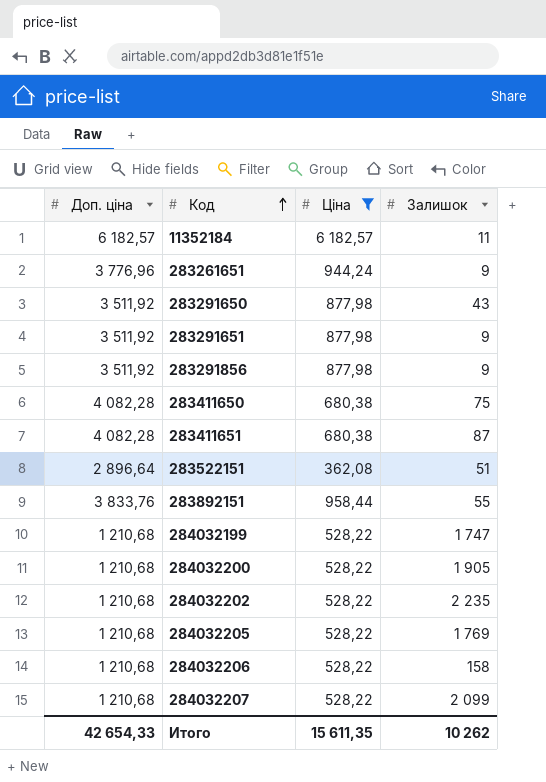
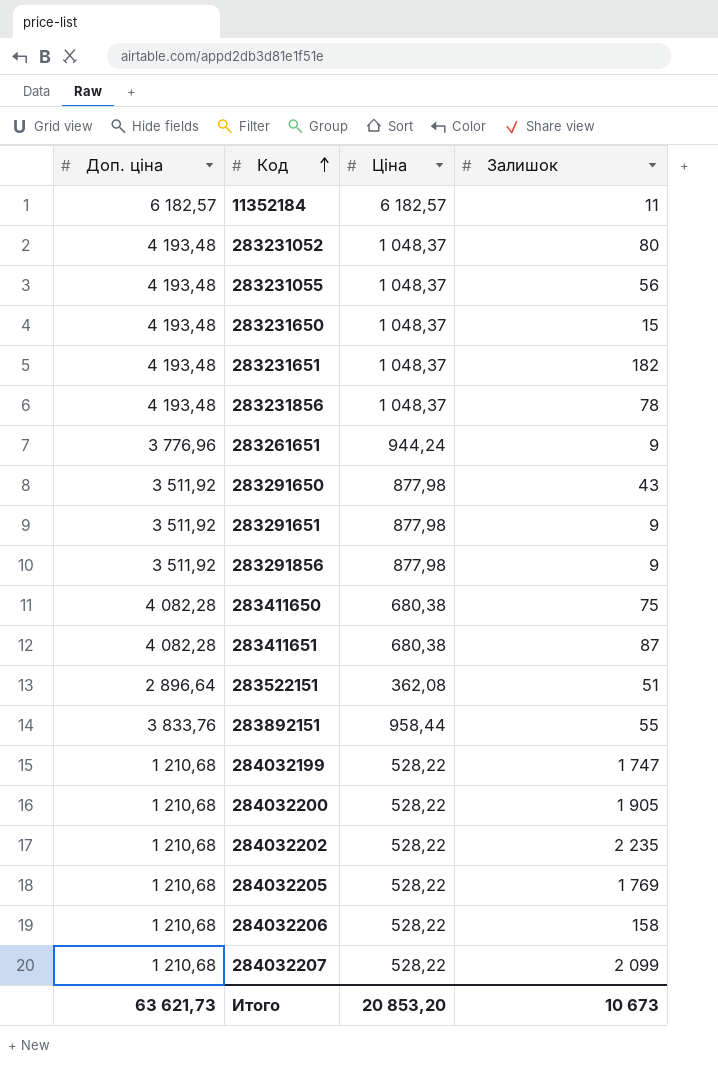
filter: Ціна != 1 048,37 -> none
Итого | Доп. ціна: 42 654,33 -> 63 621,73
Итого | Ціна: 15 611,35 -> 20 853,20
Итого | Залишок: 10 262 -> 10 673

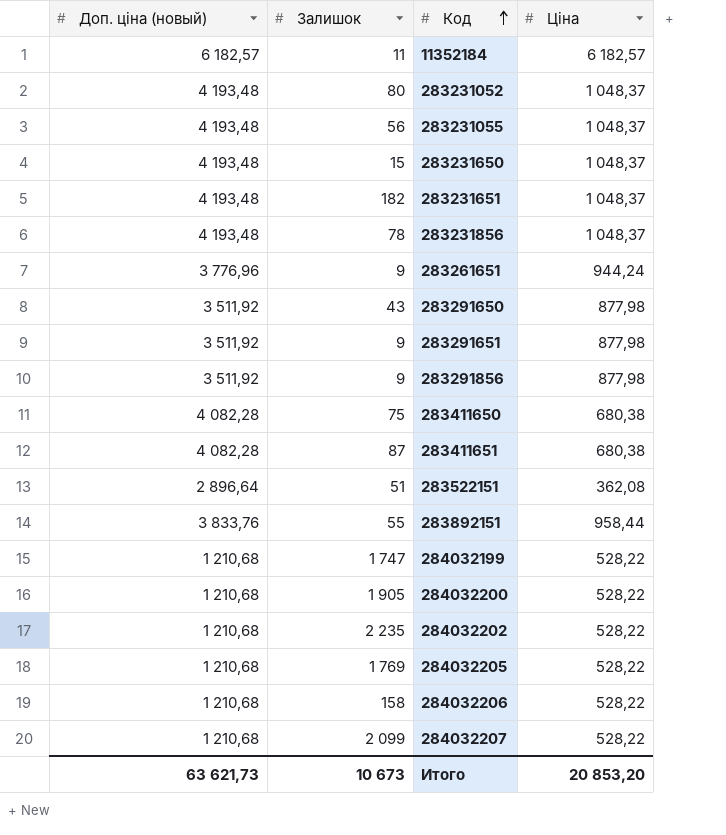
column name: Доп. ціна -> Доп. ціна (новый)
column Залишок | position: 4 -> 2

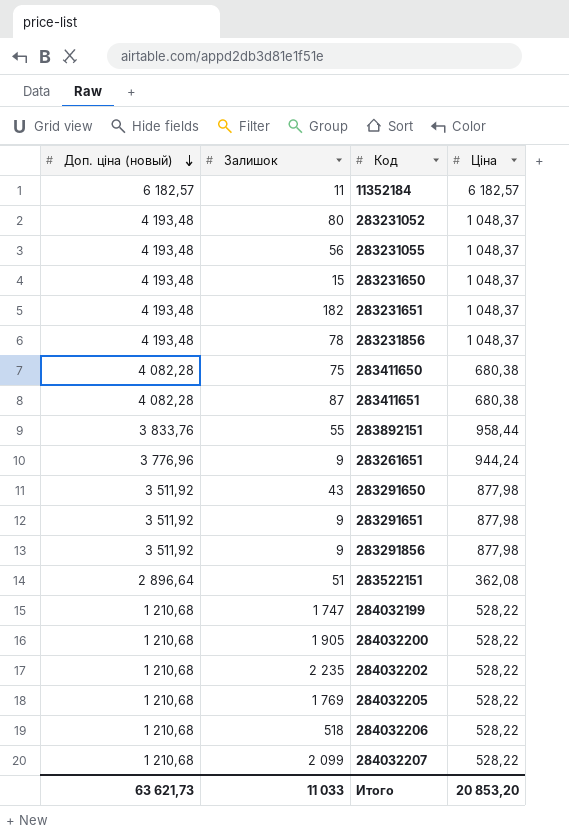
row order: Код ascending -> Доп. ціна (новый) descending
284032206 | Залишок: 158 -> 518
Итого | Залишок: 10 673 -> 11 033

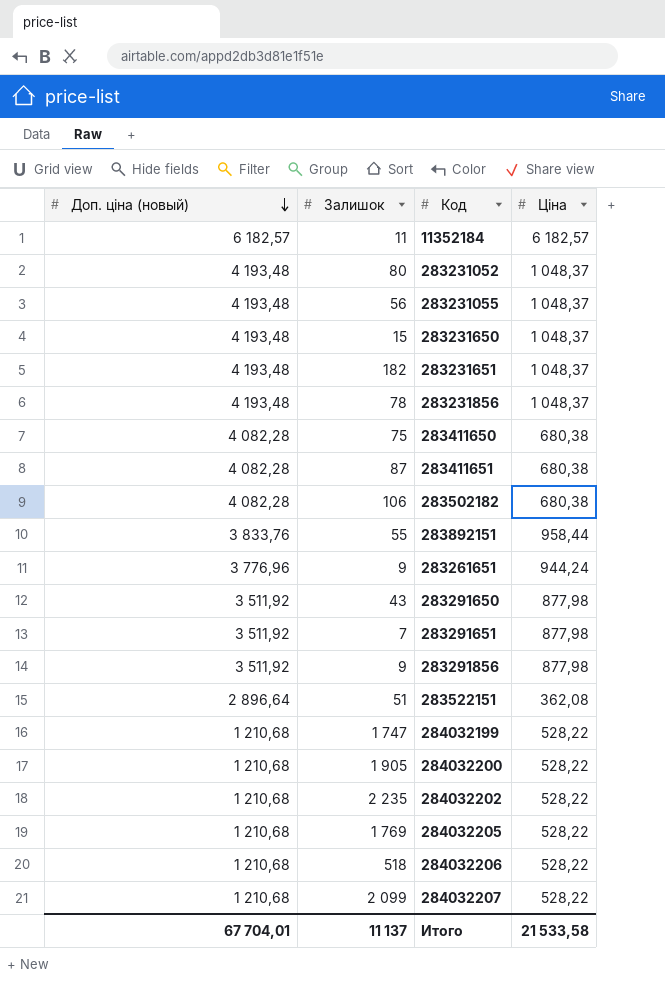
row 283502182: none -> 4 082,28 | 106 | 680,38
283291651 | Залишок: 9 -> 7
Итого | Доп. ціна (новый): 63 621,73 -> 67 704,01
Итого | Залишок: 11 033 -> 11 137
Итого | Ціна: 20 853,20 -> 21 533,58

